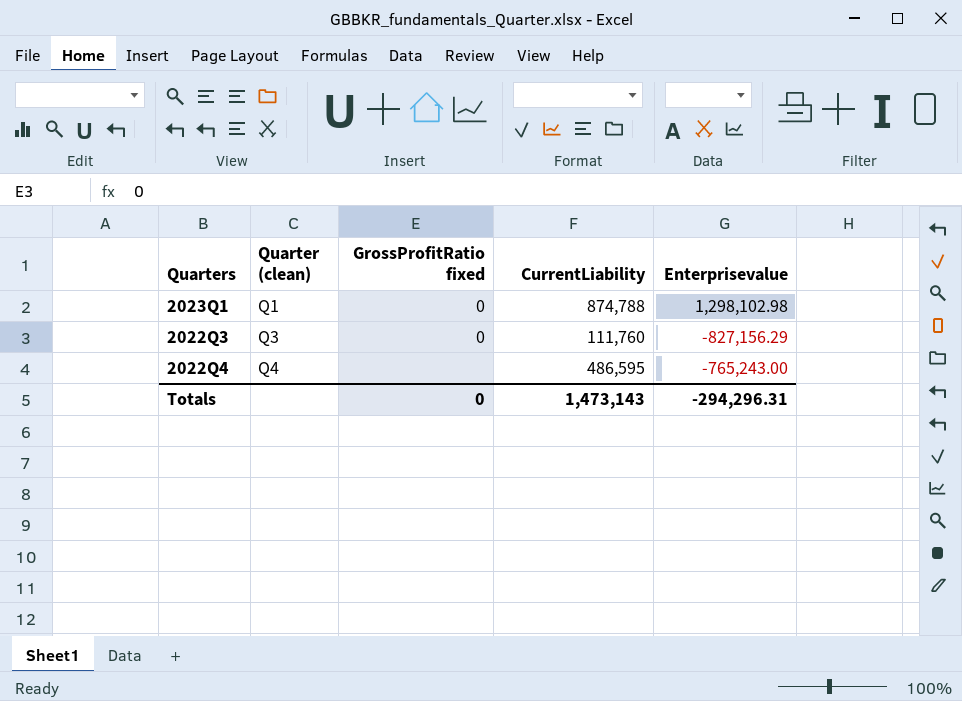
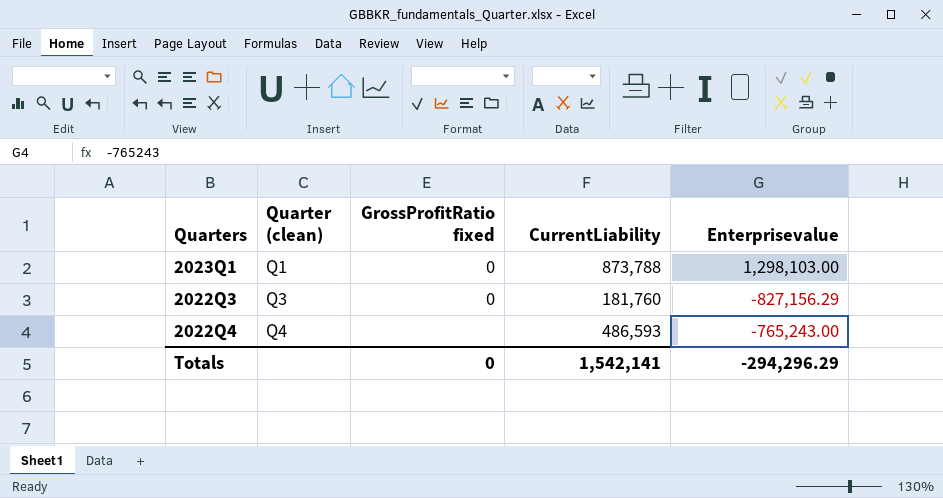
2023Q1 | CurrentLiability: 874,788 -> 873,788
2023Q1 | Enterprisevalue: 1,298,102.98 -> 1,298,103.00
2022Q3 | CurrentLiability: 111,760 -> 181,760
2022Q4 | CurrentLiability: 486,595 -> 486,593
Totals | CurrentLiability: 1,473,143 -> 1,542,141
Totals | Enterprisevalue: -294,296.31 -> -294,296.29

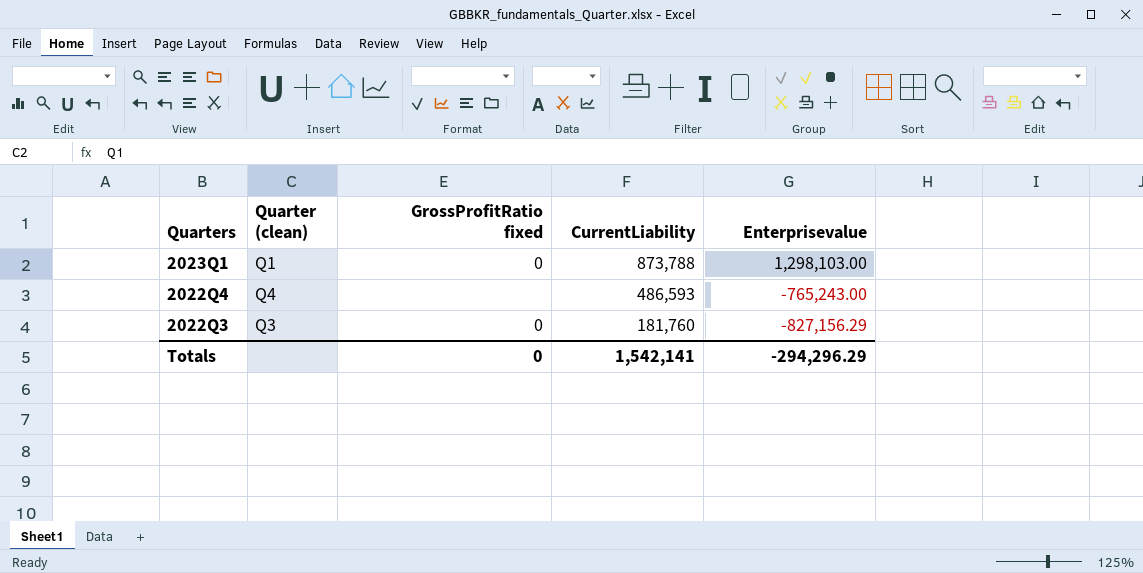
row order: Quarter (clean) ascending -> Quarters descending

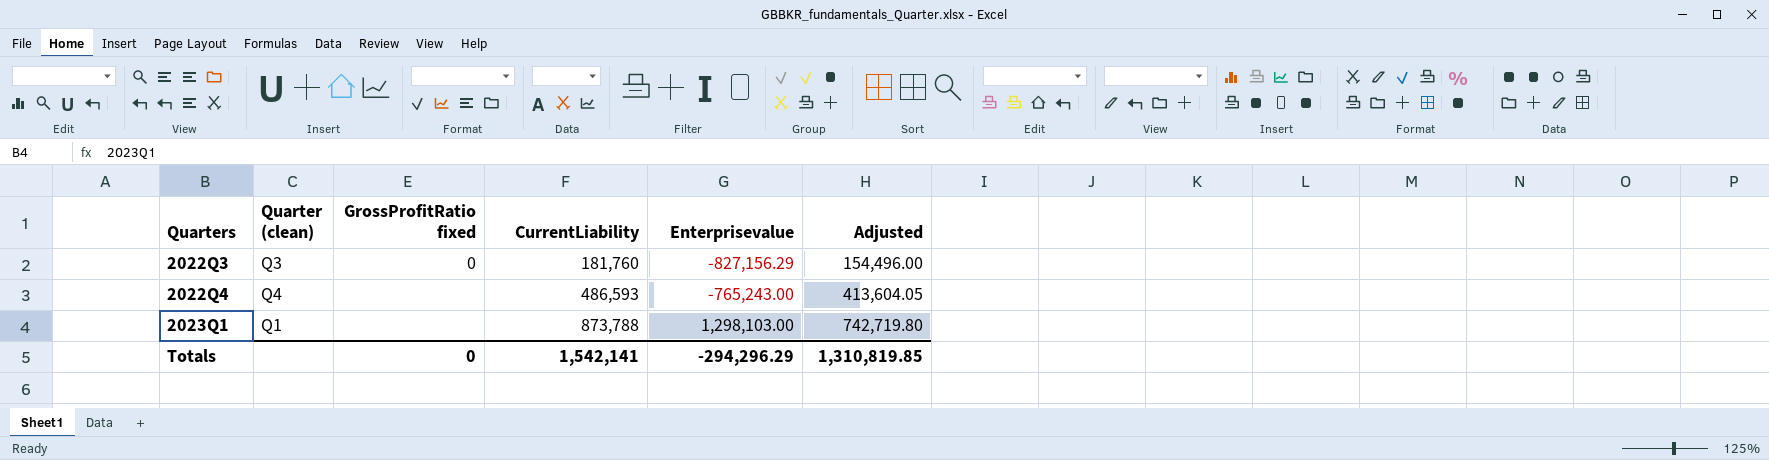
row order: Quarters descending -> Quarters ascending
column Adjusted | formula: none -> [CurrentLiability] * 0.85
2023Q1 | GrossProfitRatio fixed: 0 -> none

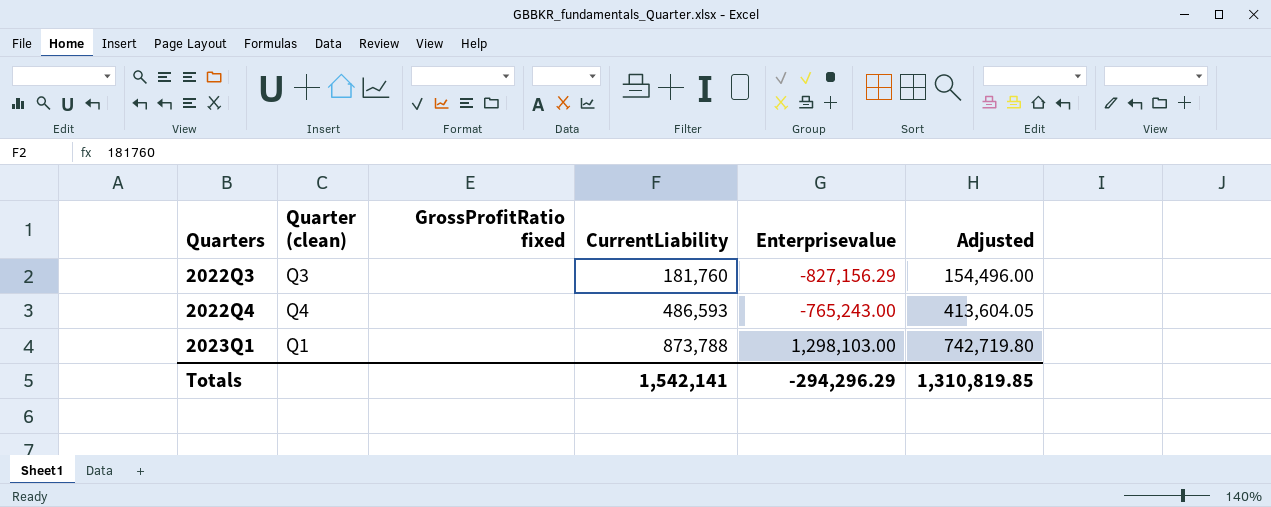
2022Q3 | GrossProfitRatio fixed: 0 -> none
Totals | GrossProfitRatio fixed: 0 -> none

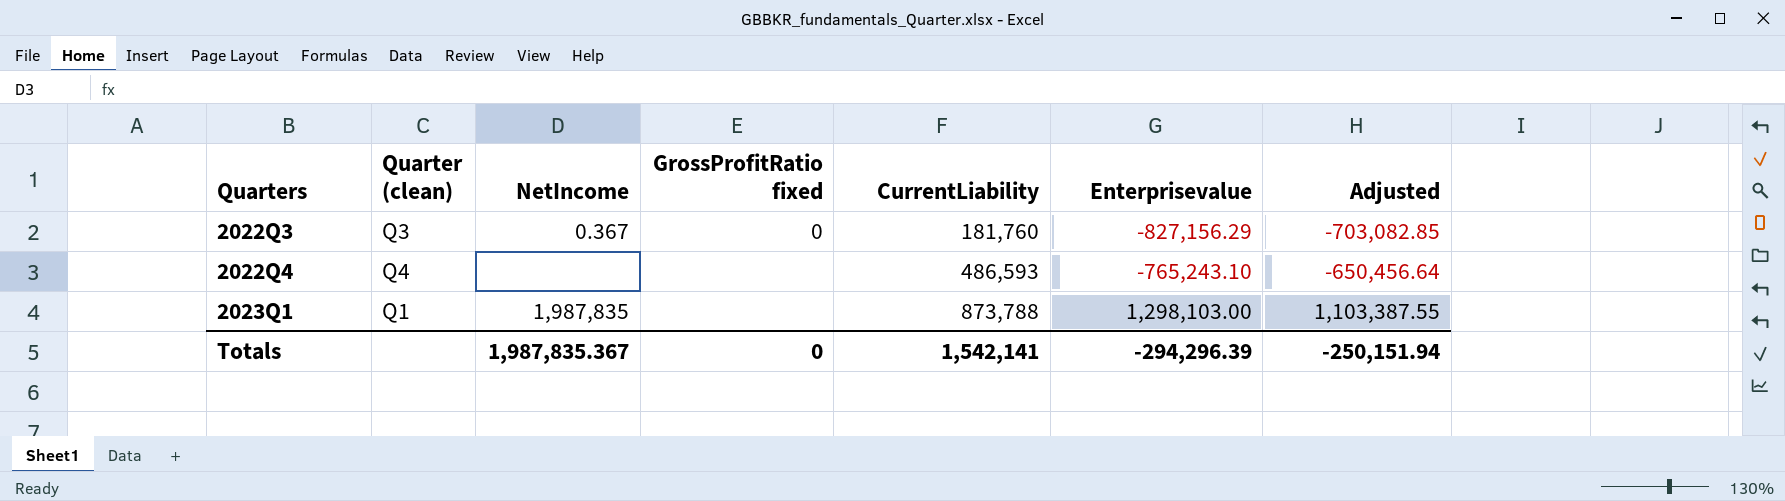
column NetIncome | position: none -> 3
column Adjusted | formula: [CurrentLiability] * 0.85 -> [Enterprisevalue] * 0.85
2022Q3 | GrossProfitRatio fixed: none -> 0
2022Q4 | Enterprisevalue: -765,243.00 -> -765,243.10
Totals | GrossProfitRatio fixed: none -> 0
Totals | Enterprisevalue: -294,296.29 -> -294,296.39
Totals | Adjusted: 1,310,819.85 -> -250,151.94

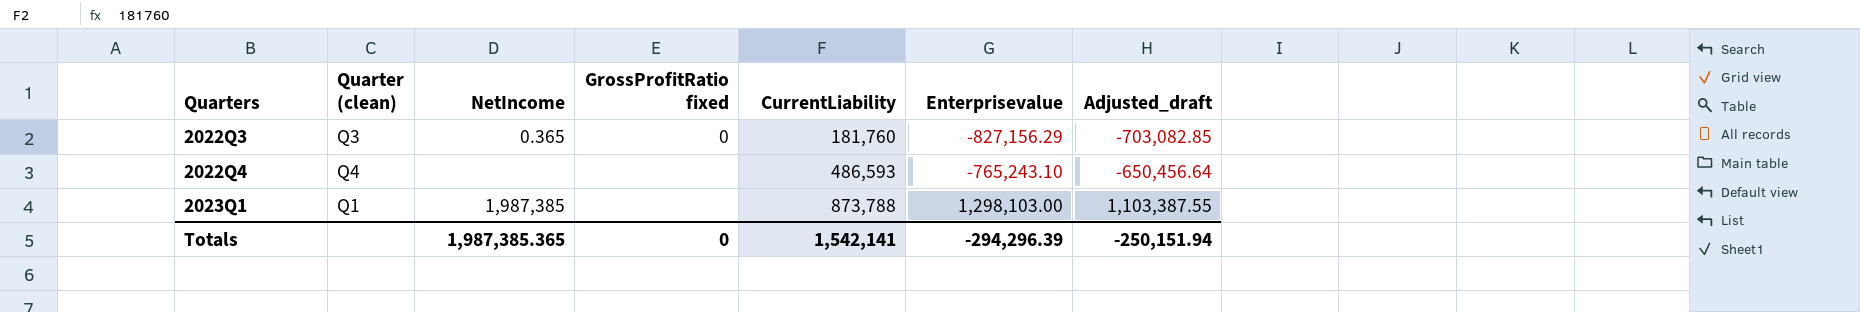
column name: Adjusted -> Adjusted_draft
2022Q3 | NetIncome: 0.367 -> 0.365
2023Q1 | NetIncome: 1,987,835 -> 1,987,385
Totals | NetIncome: 1,987,835.367 -> 1,987,385.365

